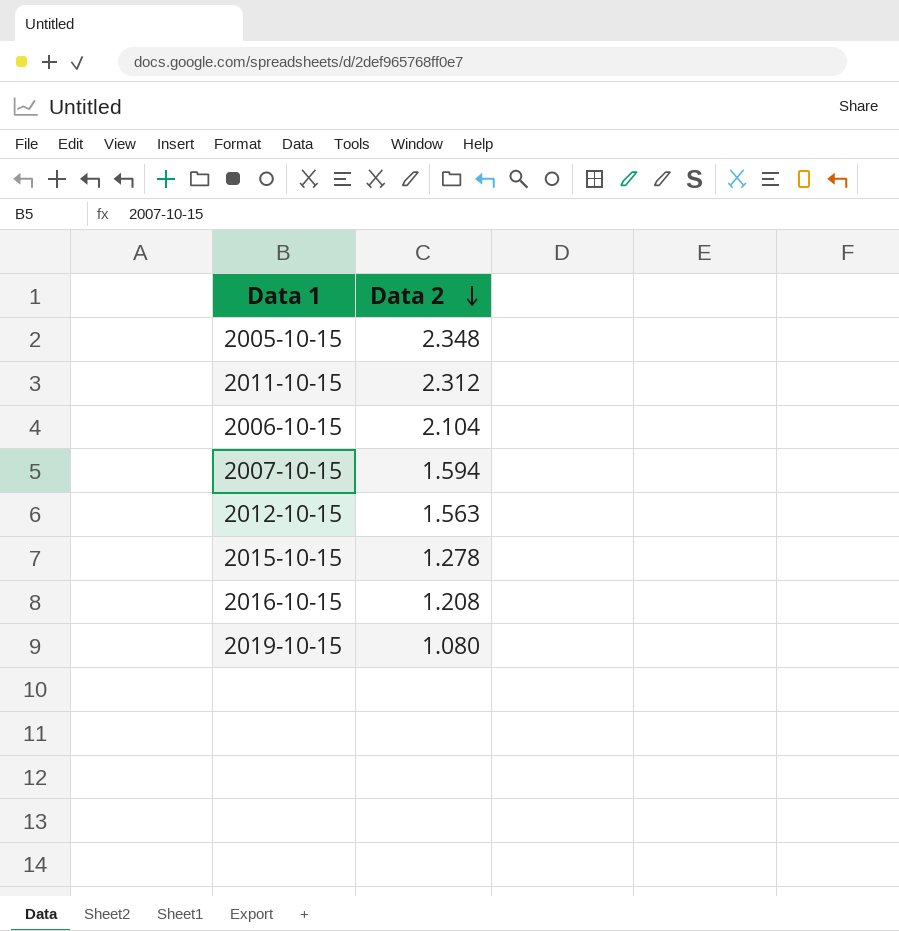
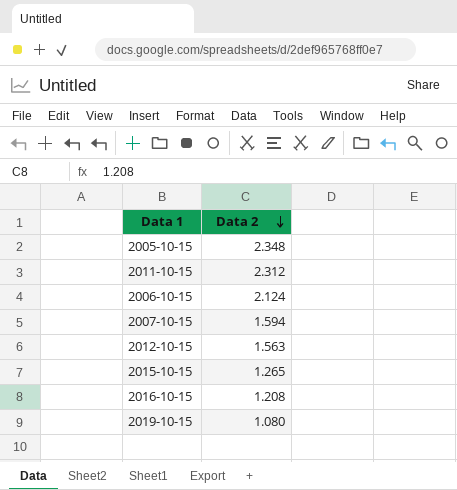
2006-10-15 | Data 2: 2.104 -> 2.124
2015-10-15 | Data 2: 1.278 -> 1.265

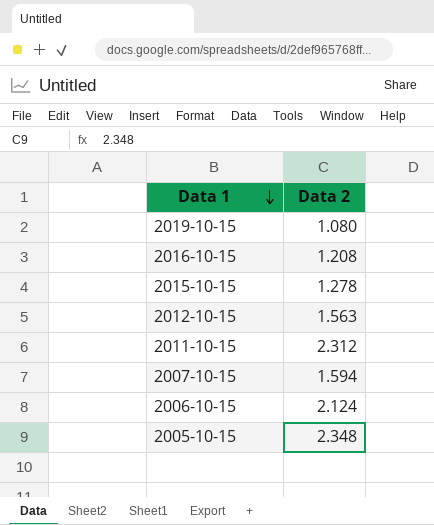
row order: Data 2 descending -> Data 1 descending
2015-10-15 | Data 2: 1.265 -> 1.278

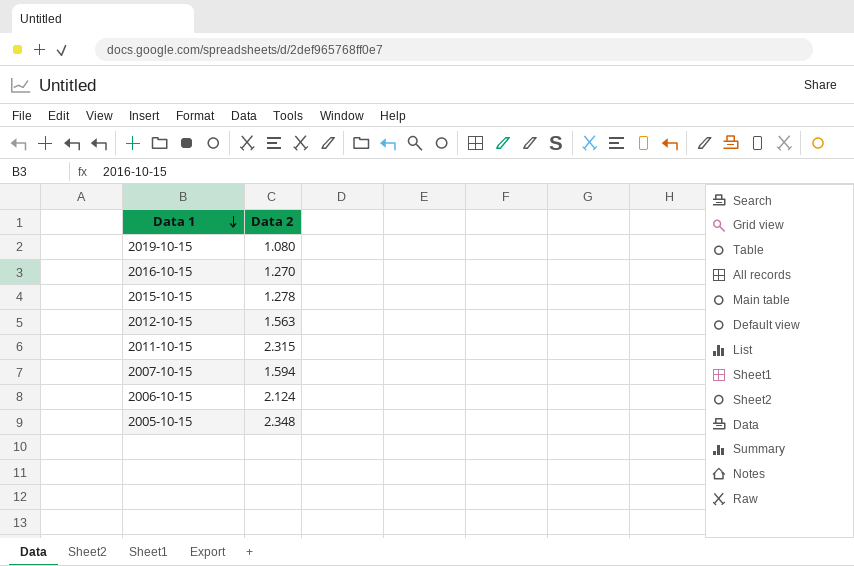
2016-10-15 | Data 2: 1.208 -> 1.270
2011-10-15 | Data 2: 2.312 -> 2.315

